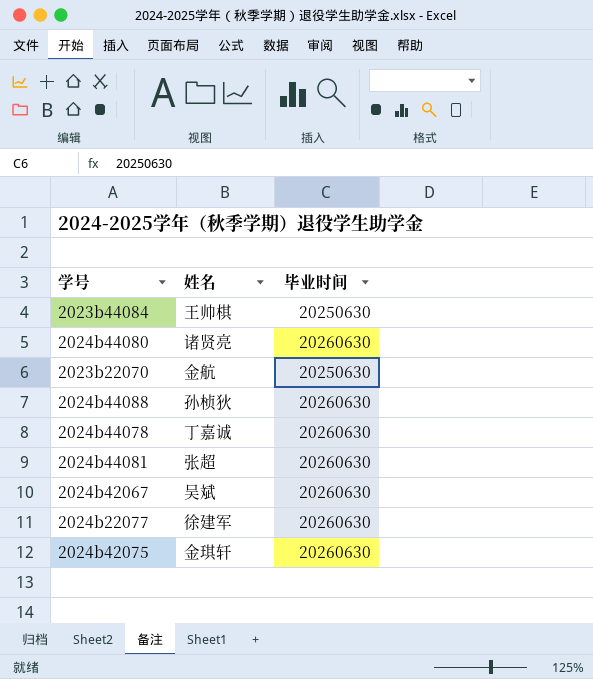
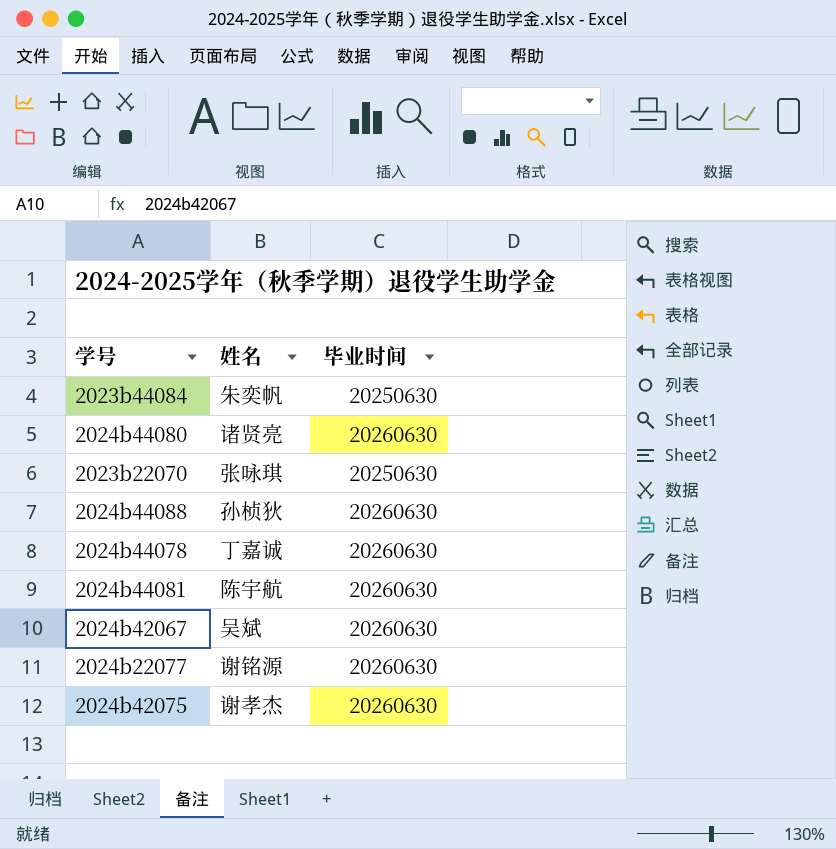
2023b44084 | 姓名: 王帅棋 -> 朱奕帆
2023b22070 | 姓名: 金航 -> 张咏琪
2024b44081 | 姓名: 张超 -> 陈宇航
2024b22077 | 姓名: 徐建军 -> 谢铭源
2024b42075 | 姓名: 金琪轩 -> 谢孝杰

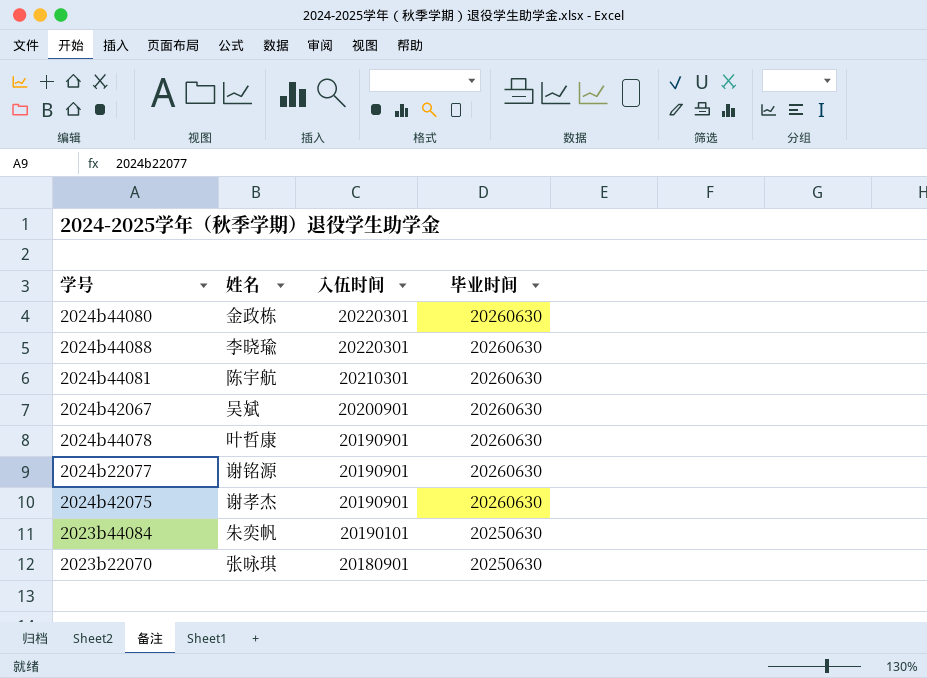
row order: none -> 入伍时间 descending
column 入伍时间 | position: none -> 3
2024b44080 | 姓名: 诸贤亮 -> 金政栋
2024b44088 | 姓名: 孙桢狄 -> 李晓瑜
2024b44078 | 姓名: 丁嘉诚 -> 叶哲康

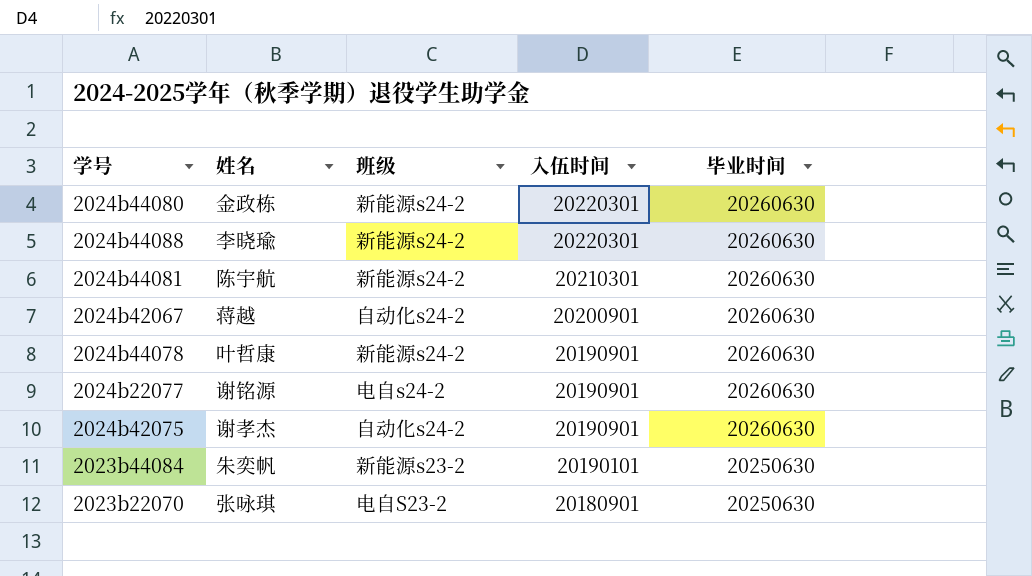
column 班级 | position: none -> 3
2024b42067 | 姓名: 吴斌 -> 蒋越

